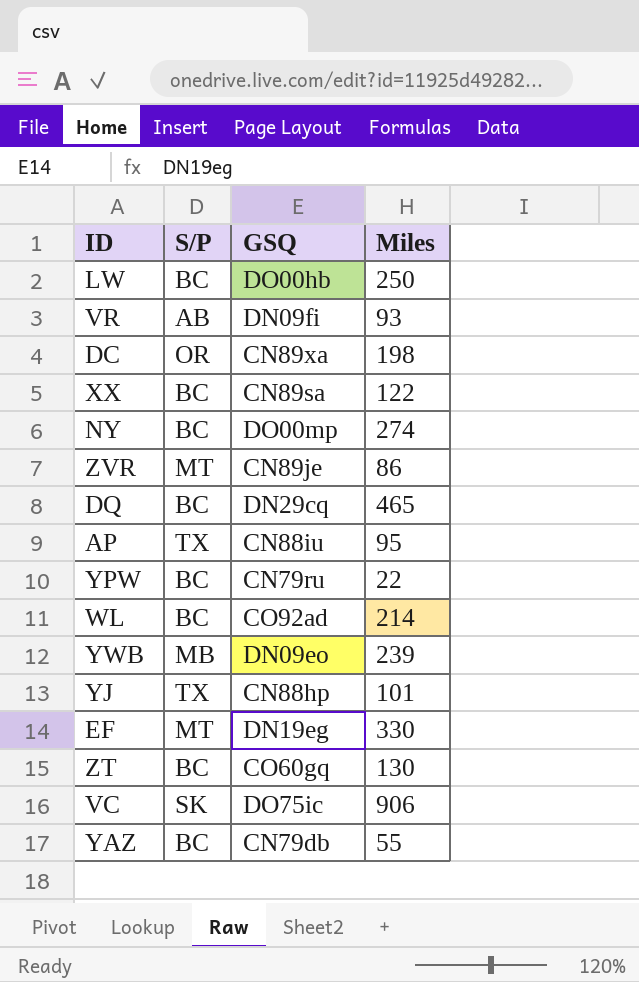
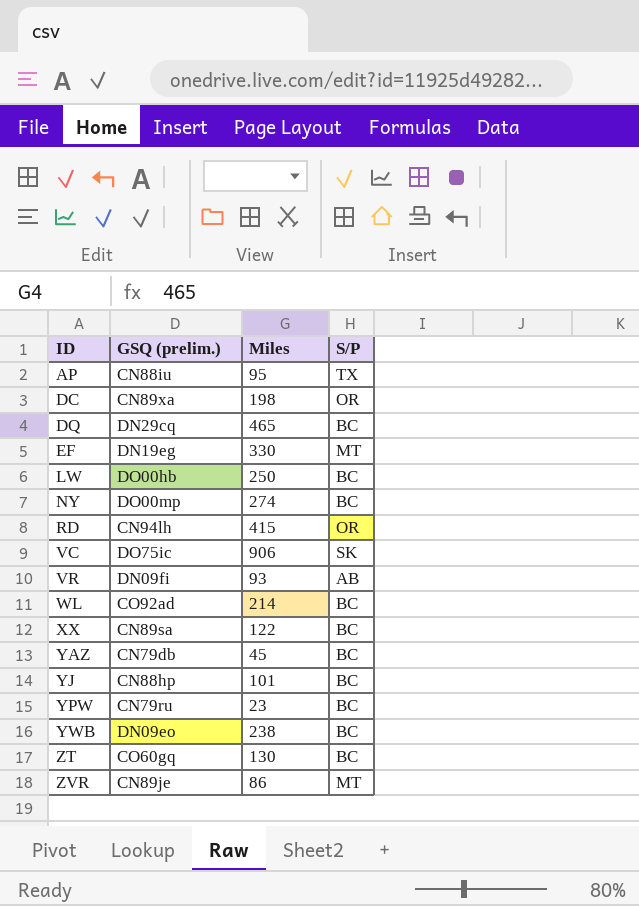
row order: none -> ID ascending
column name: GSQ -> GSQ (prelim.)
column S/P | position: 2 -> 4
row RD: none -> CN94lh | 415 | OR
YAZ | Miles: 55 -> 45
YJ | S/P: TX -> BC
YPW | Miles: 22 -> 23
YWB | Miles: 239 -> 238
YWB | S/P: MB -> BC

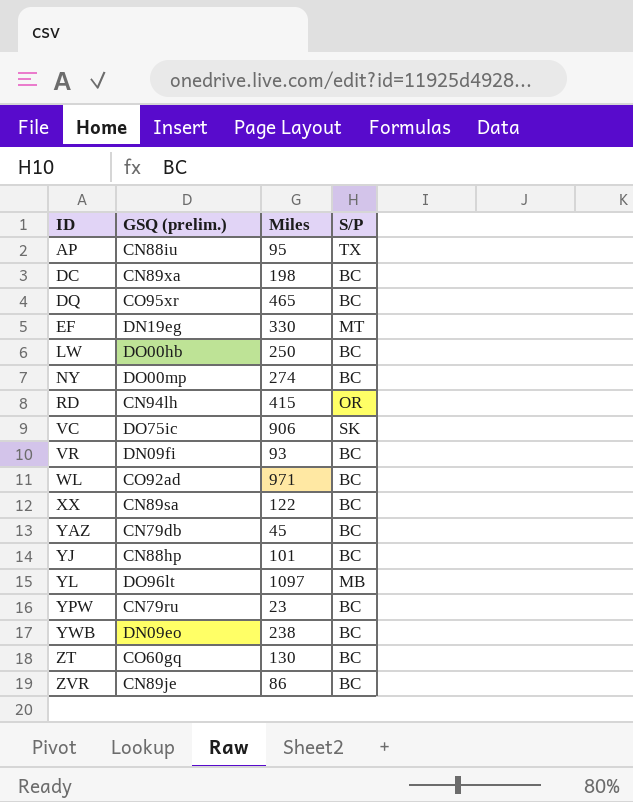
DC | S/P: OR -> BC
DQ | GSQ (prelim.): DN29cq -> CO95xr
VR | S/P: AB -> BC
WL | Miles: 214 -> 971
row YL: none -> DO96lt | 1097 | MB
ZVR | S/P: MT -> BC

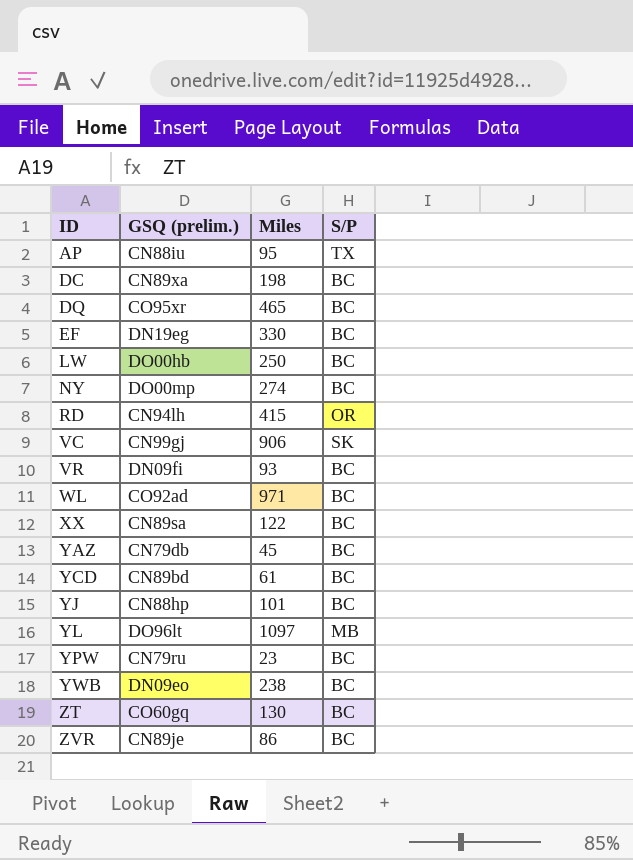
EF | S/P: MT -> BC
VC | GSQ (prelim.): DO75ic -> CN99gj
row YCD: none -> CN89bd | 61 | BC

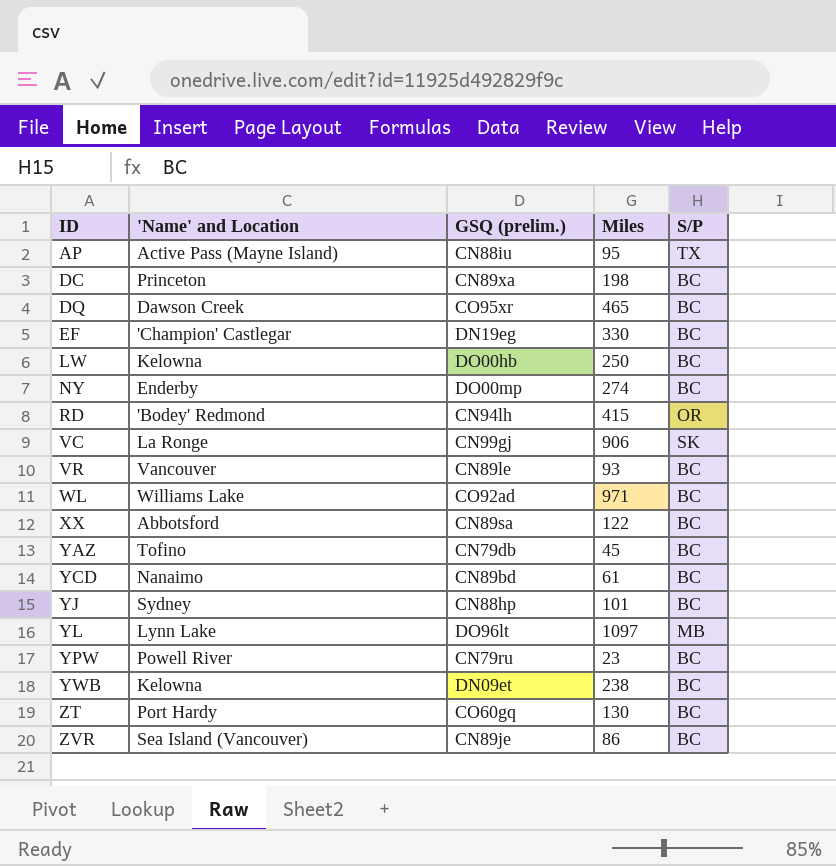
column 'Name' and Location | position: none -> 2
VR | GSQ (prelim.): DN09fi -> CN89le
YWB | GSQ (prelim.): DN09eo -> DN09et

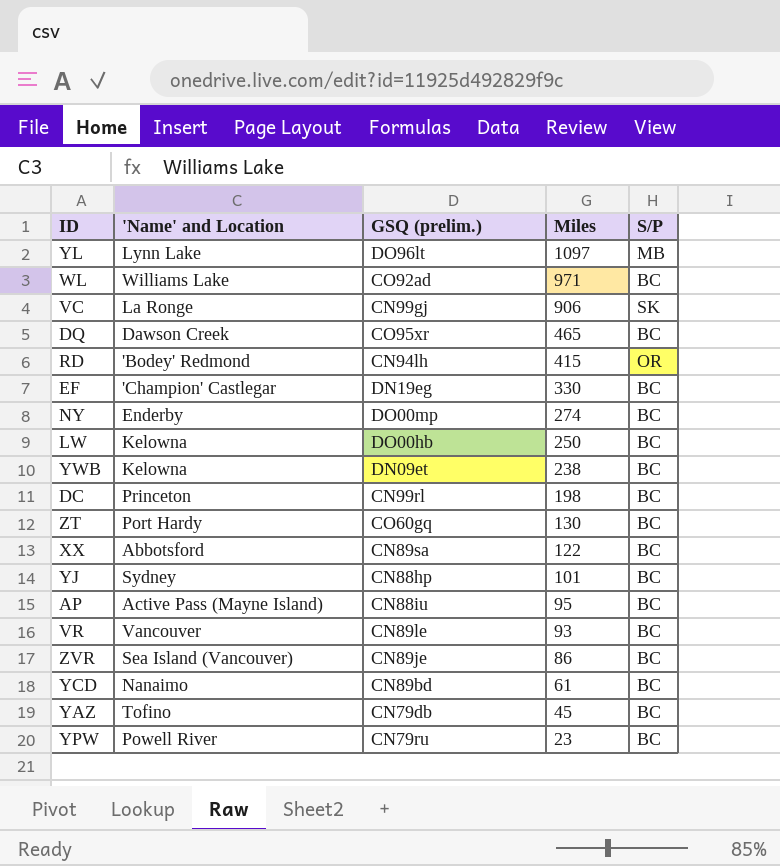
row order: ID ascending -> Miles descending
DC | GSQ (prelim.): CN89xa -> CN99rl
AP | S/P: TX -> BC

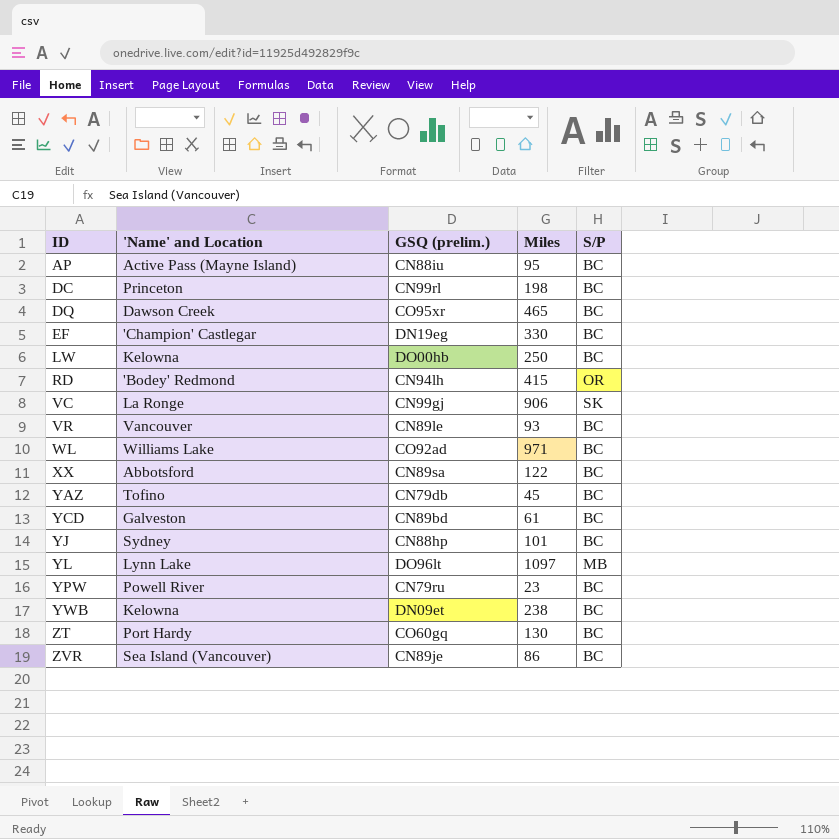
row order: Miles descending -> ID ascending
row NY: Enderby | DO00mp | 274 | BC -> none
YCD | 'Name' and Location: Nanaimo -> Galveston

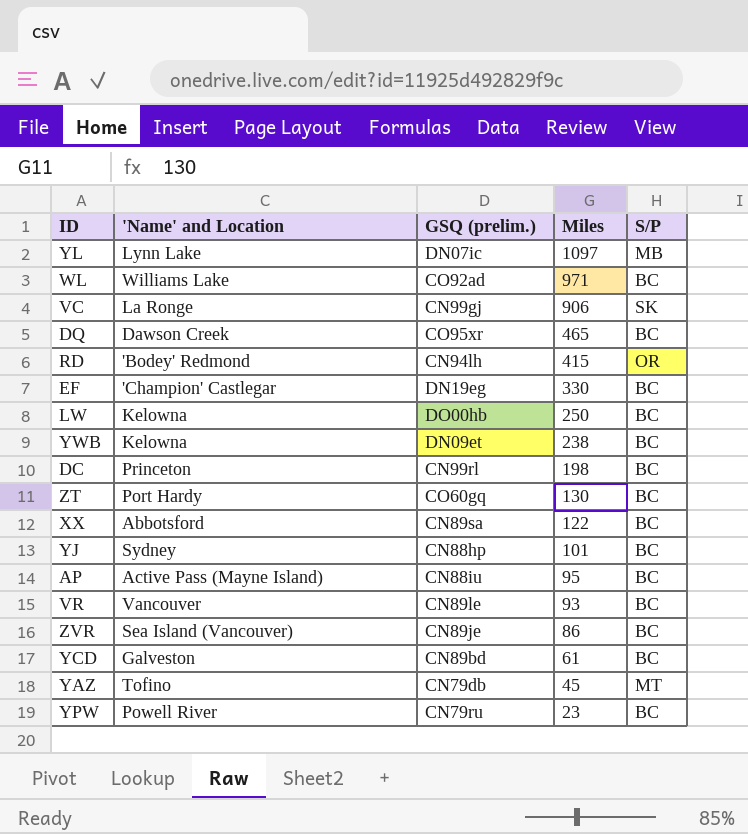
row order: ID ascending -> Miles descending
YL | GSQ (prelim.): DO96lt -> DN07ic
YAZ | S/P: BC -> MT

